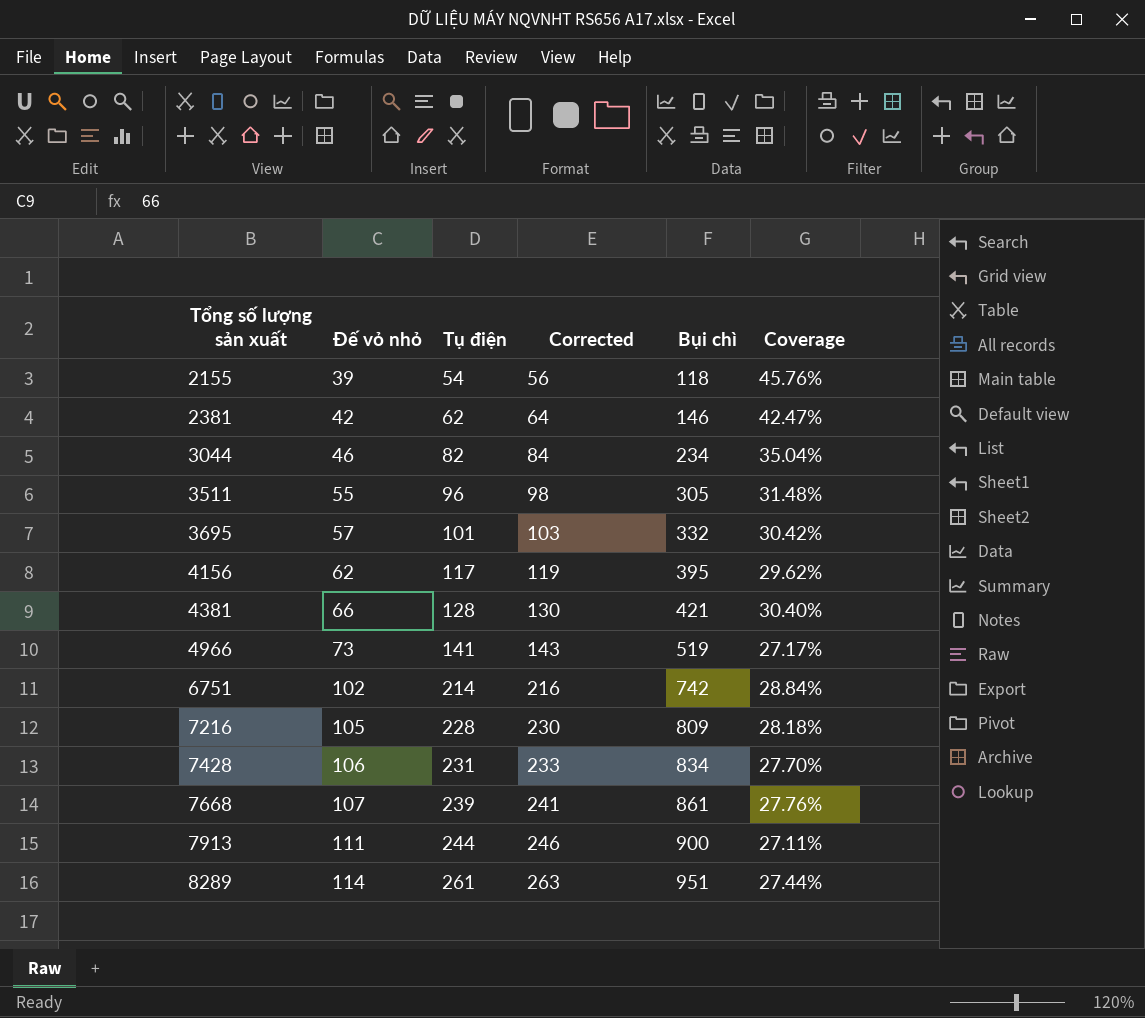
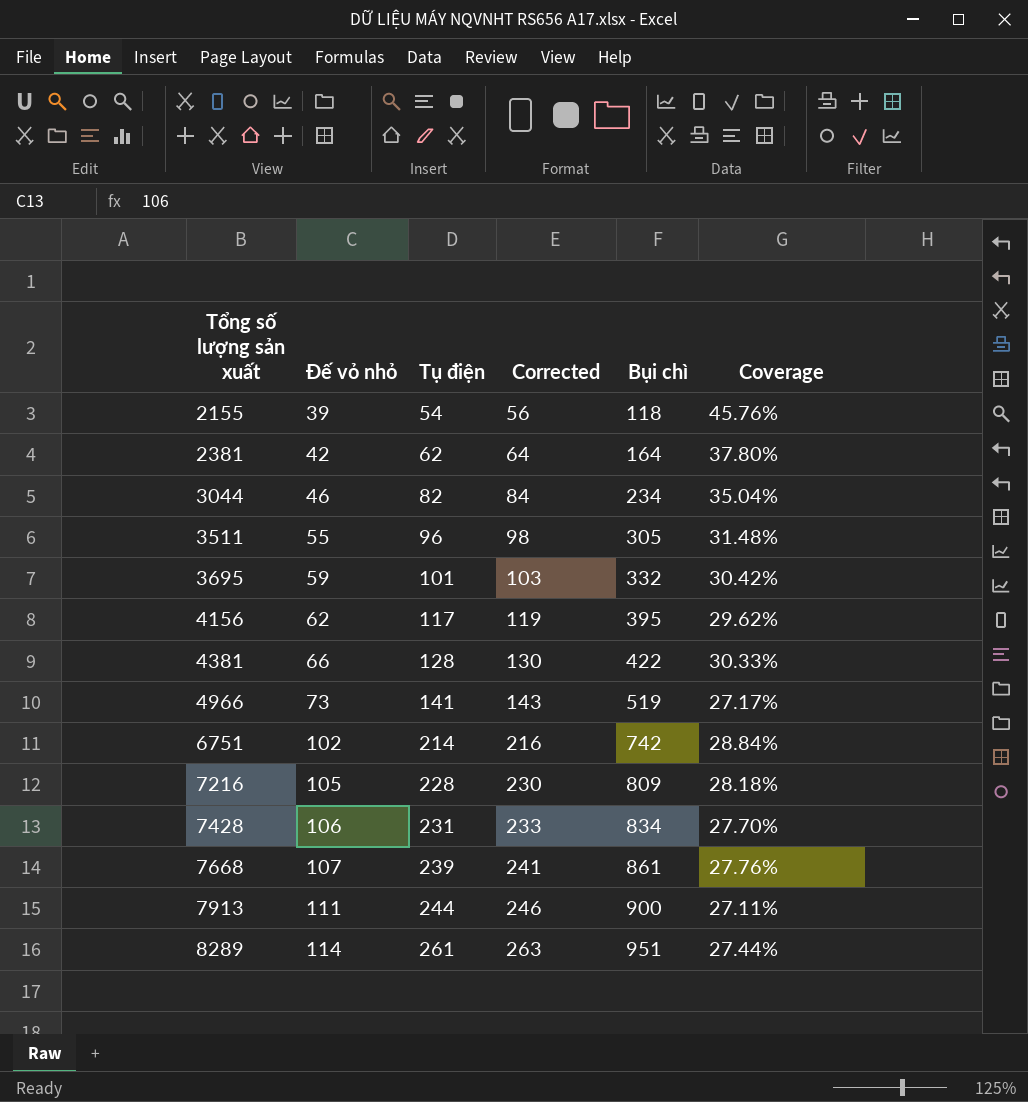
2381 | Bụi chì: 146 -> 164
2381 | Coverage: 42.47% -> 37.80%
3695 | Đế vỏ nhỏ: 57 -> 59
4381 | Bụi chì: 421 -> 422
4381 | Coverage: 30.40% -> 30.33%

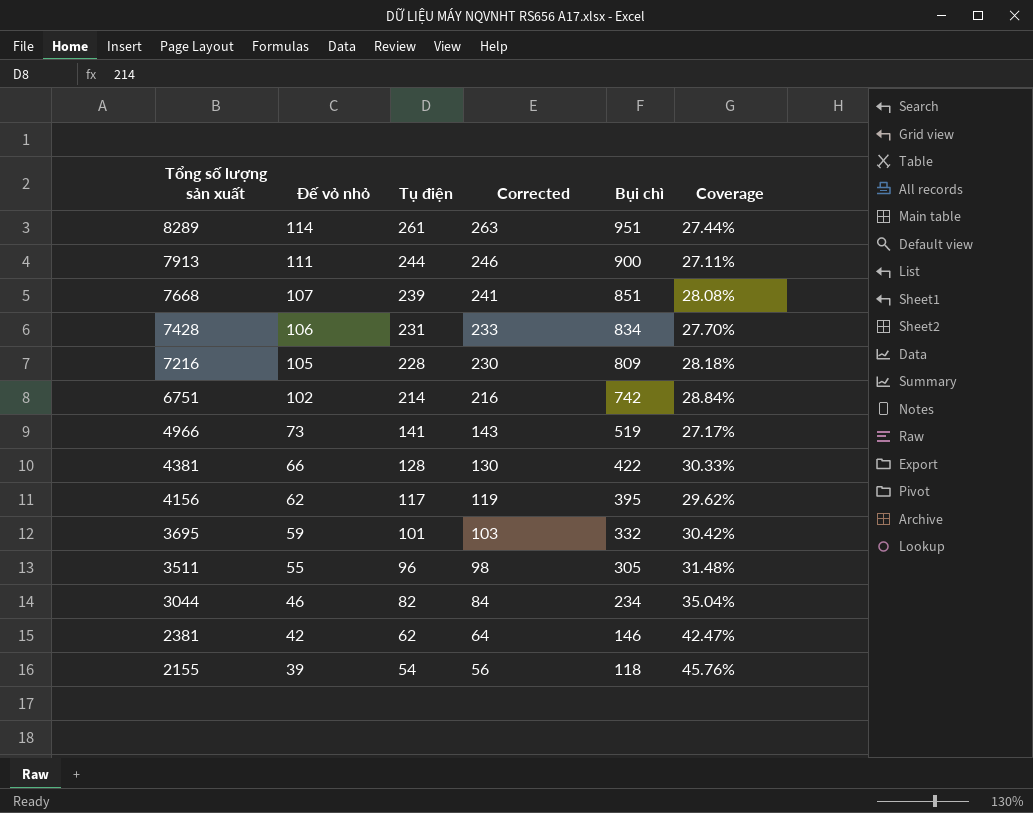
row order: Tổng số lượng sản xuất ascending -> Tổng số lượng sản xuất descending
7668 | Bụi chì: 861 -> 851
7668 | Coverage: 27.76% -> 28.08%
2381 | Bụi chì: 164 -> 146
2381 | Coverage: 37.80% -> 42.47%

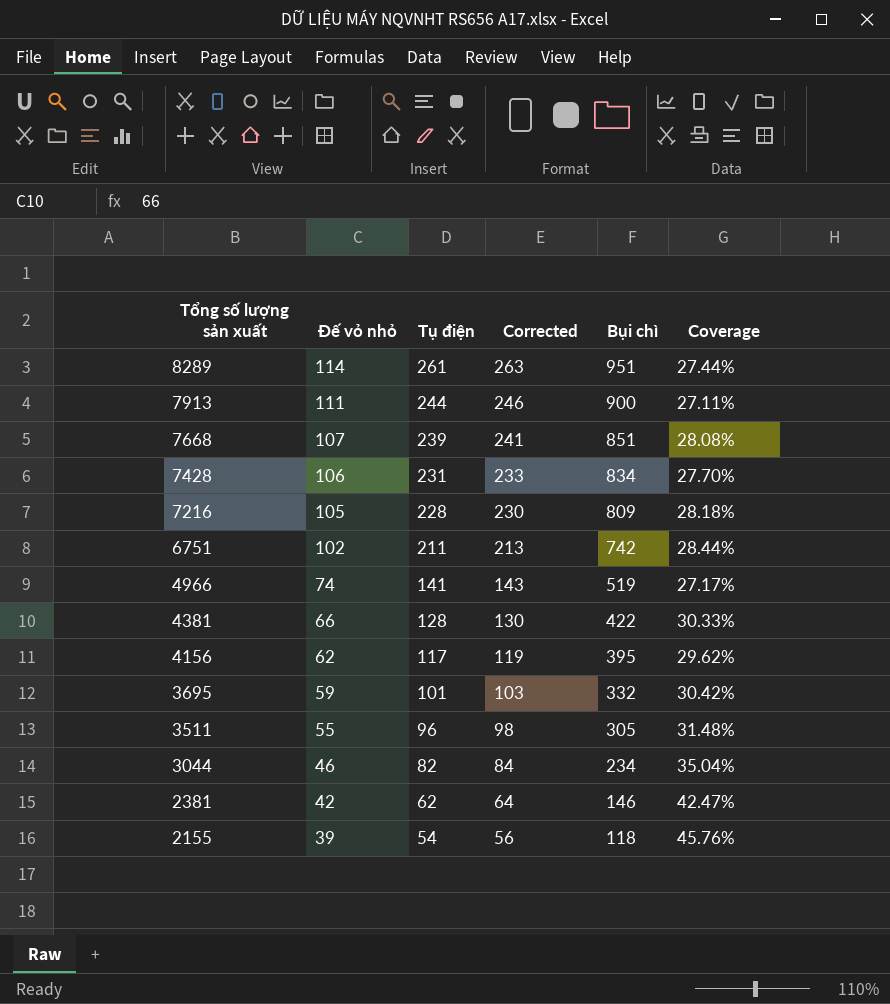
6751 | Tụ điện: 214 -> 211
6751 | Corrected: 216 -> 213
6751 | Coverage: 28.84% -> 28.44%
4966 | Đế vỏ nhỏ: 73 -> 74

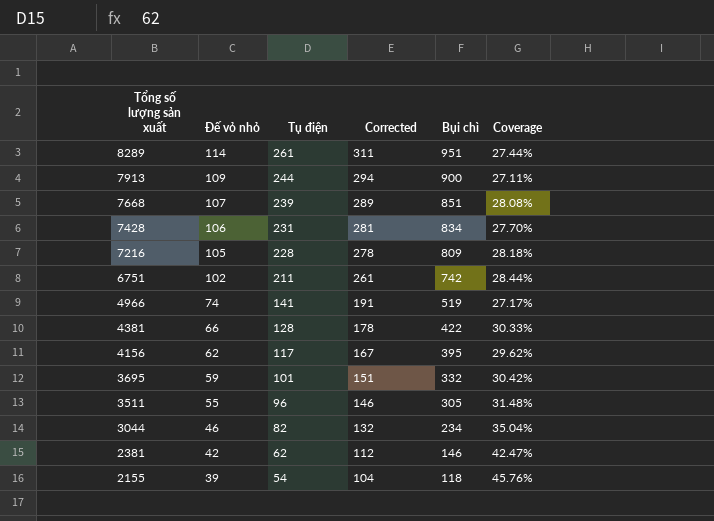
column Corrected | formula: [Tụ điện] + 2 -> [Tụ điện] + 50
7913 | Đế vỏ nhỏ: 111 -> 109

